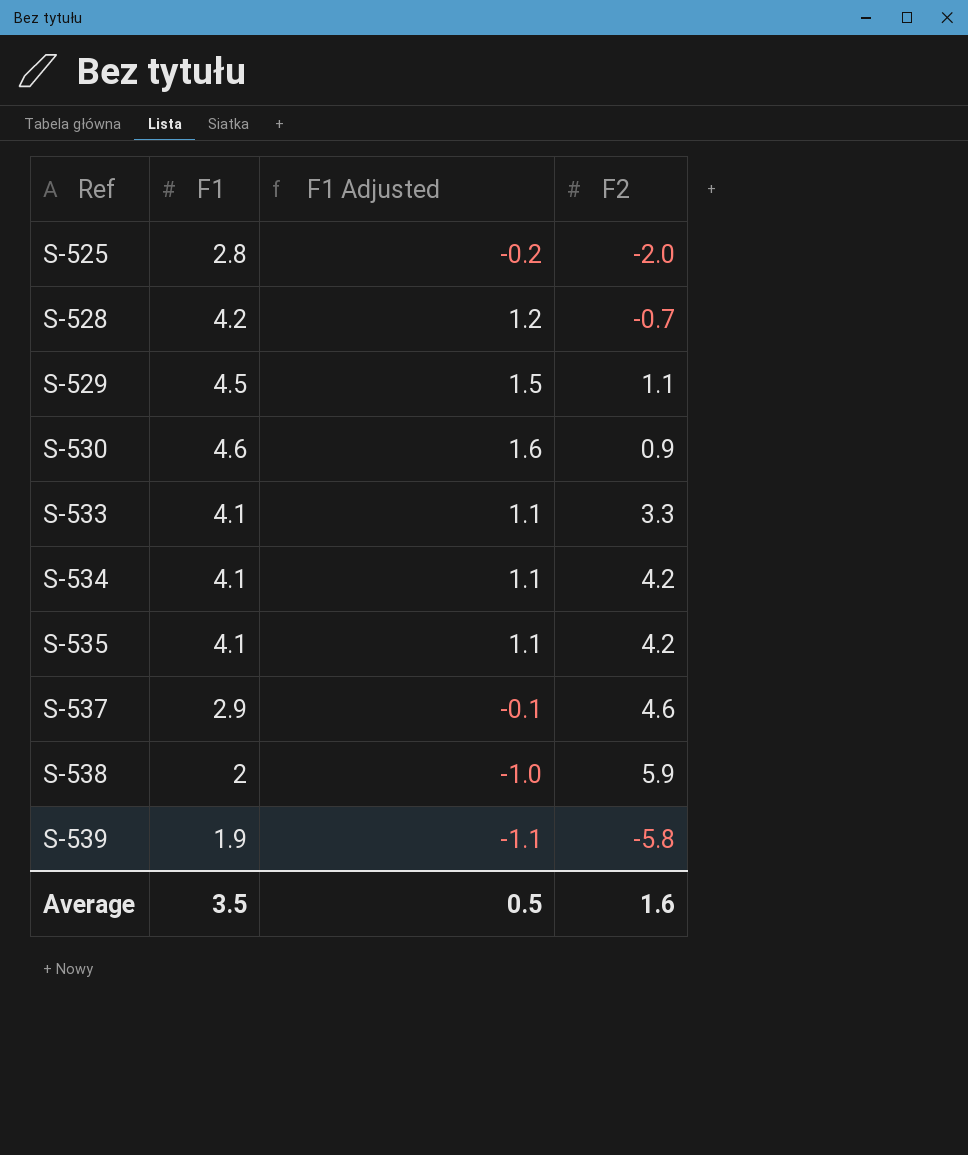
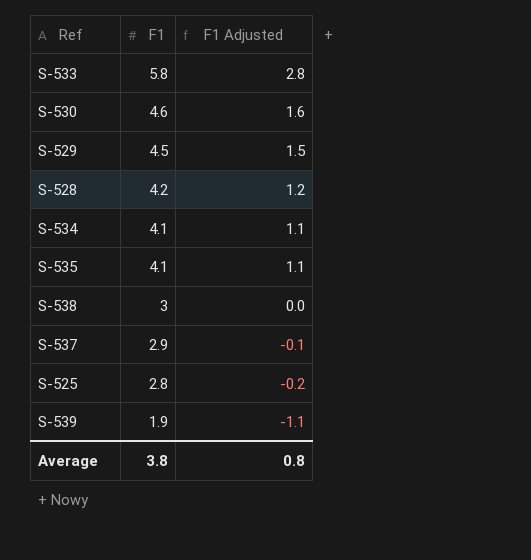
row order: Ref ascending -> F1 descending
column F2 | position: 4 -> none
S-533 | F1: 4.1 -> 5.8
S-533 | F1 Adjusted: 1.1 -> 2.8
S-538 | F1: 2 -> 3
S-538 | F1 Adjusted: -1.0 -> 0.0
Average | F1: 3.5 -> 3.8
Average | F1 Adjusted: 0.5 -> 0.8

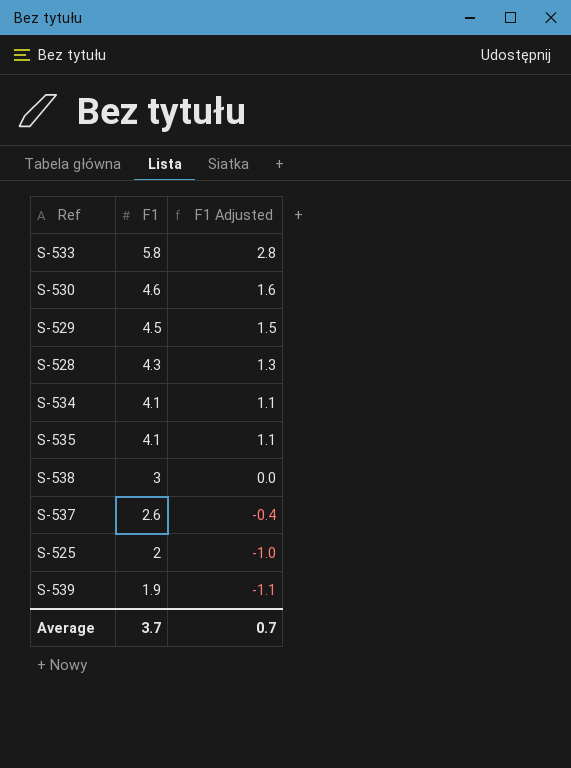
S-528 | F1: 4.2 -> 4.3
S-528 | F1 Adjusted: 1.2 -> 1.3
S-537 | F1: 2.9 -> 2.6
S-537 | F1 Adjusted: -0.1 -> -0.4
S-525 | F1: 2.8 -> 2
S-525 | F1 Adjusted: -0.2 -> -1.0
Average | F1: 3.8 -> 3.7
Average | F1 Adjusted: 0.8 -> 0.7

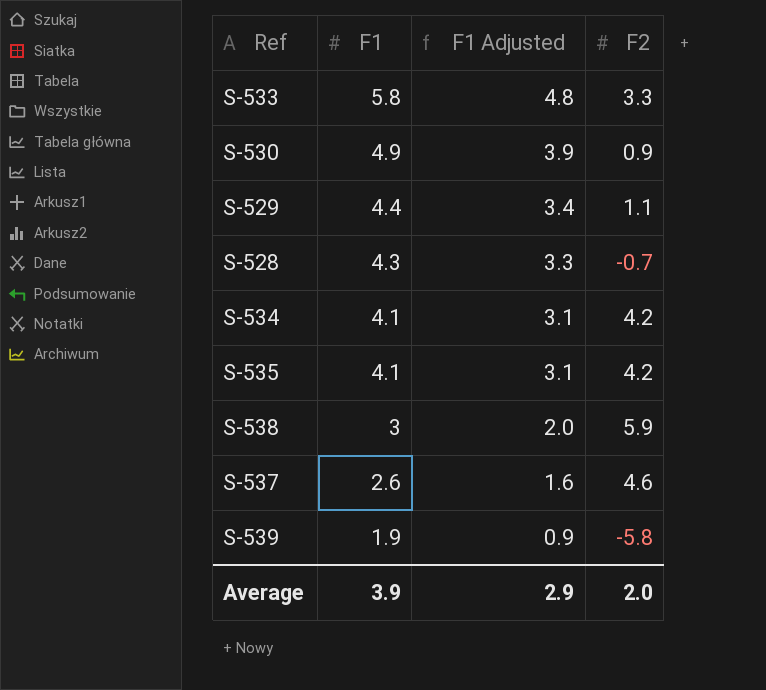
column F1 Adjusted | formula: [F1] - 3 -> [F1] - 1
column F2 | position: none -> 4
row S-525: 2 | -1.0 -> none
S-530 | F1: 4.6 -> 4.9
S-529 | F1: 4.5 -> 4.4
Average | F1: 3.7 -> 3.9
Average | F1 Adjusted: 0.7 -> 2.9

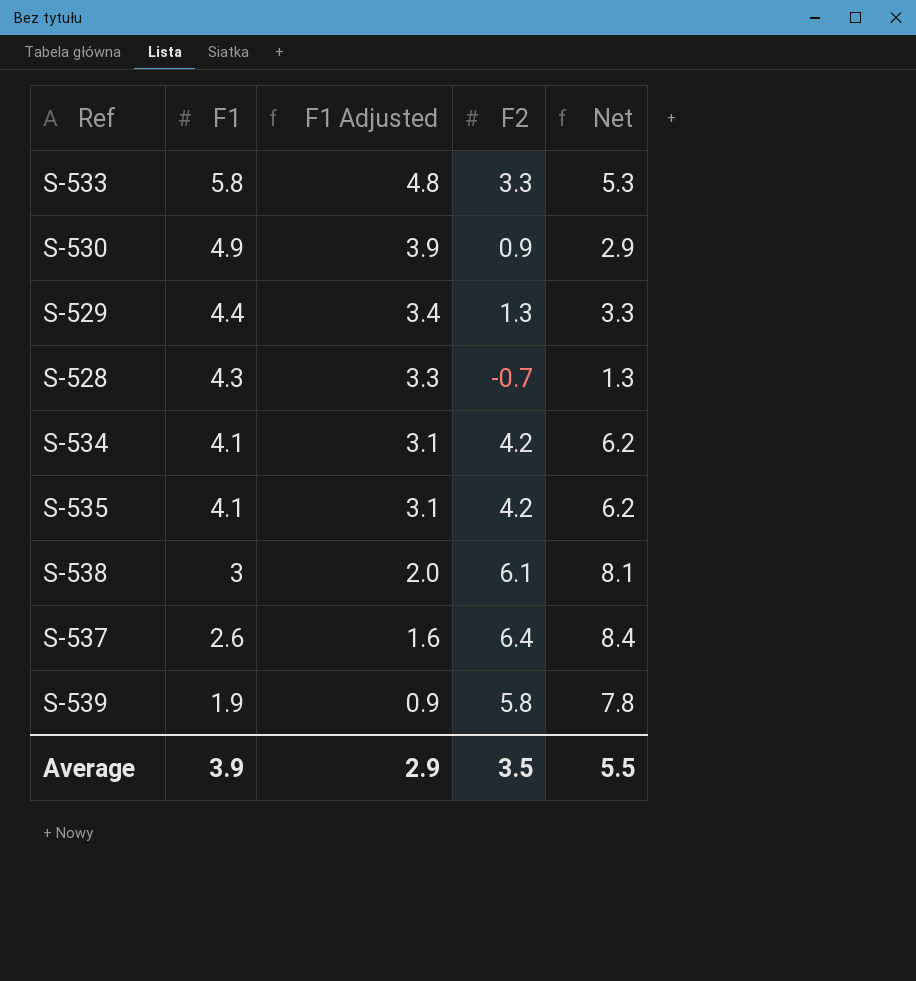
column Net | formula: none -> [F2] + 2
S-529 | F2: 1.1 -> 1.3
S-538 | F2: 5.9 -> 6.1
S-537 | F2: 4.6 -> 6.4
S-539 | F2: -5.8 -> 5.8
Average | F2: 2.0 -> 3.5

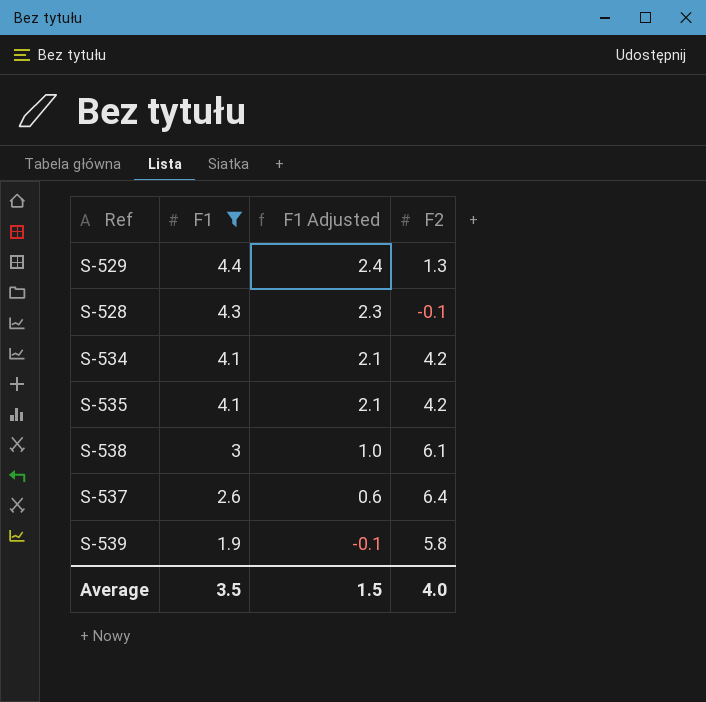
filter: none -> F1 <= 4.4
column Net | formula: [F2] + 2 -> none
column F1 Adjusted | formula: [F1] - 1 -> [F1] - 2
S-528 | F2: -0.7 -> -0.1
Average | F1: 3.9 -> 3.5
Average | F1 Adjusted: 2.9 -> 1.5
Average | F2: 3.5 -> 4.0

